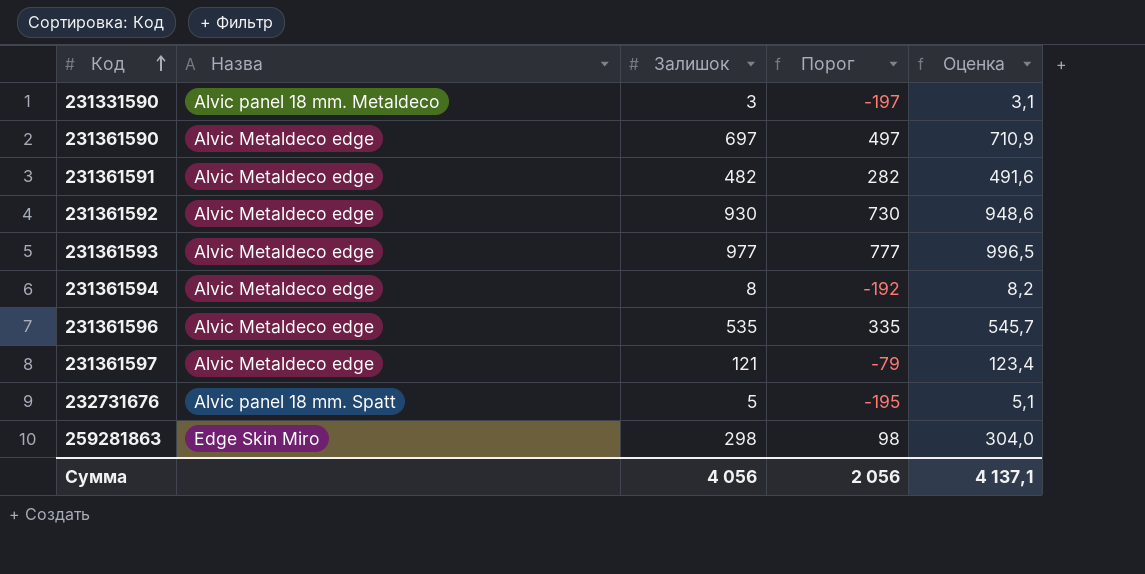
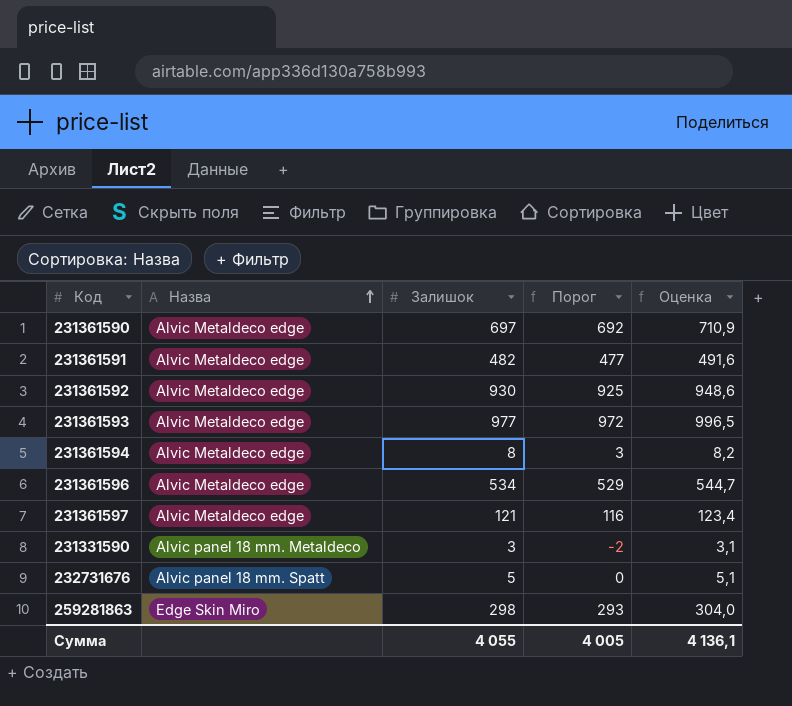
row order: Код ascending -> Назва ascending
column Порог | formula: [Залишок] - 200 -> [Залишок] - 5
231361596 | Залишок: 535 -> 534
231361596 | Оценка: 545,7 -> 544,7
Сумма | Залишок: 4 056 -> 4 055
Сумма | Порог: 2 056 -> 4 005
Сумма | Оценка: 4 137,1 -> 4 136,1

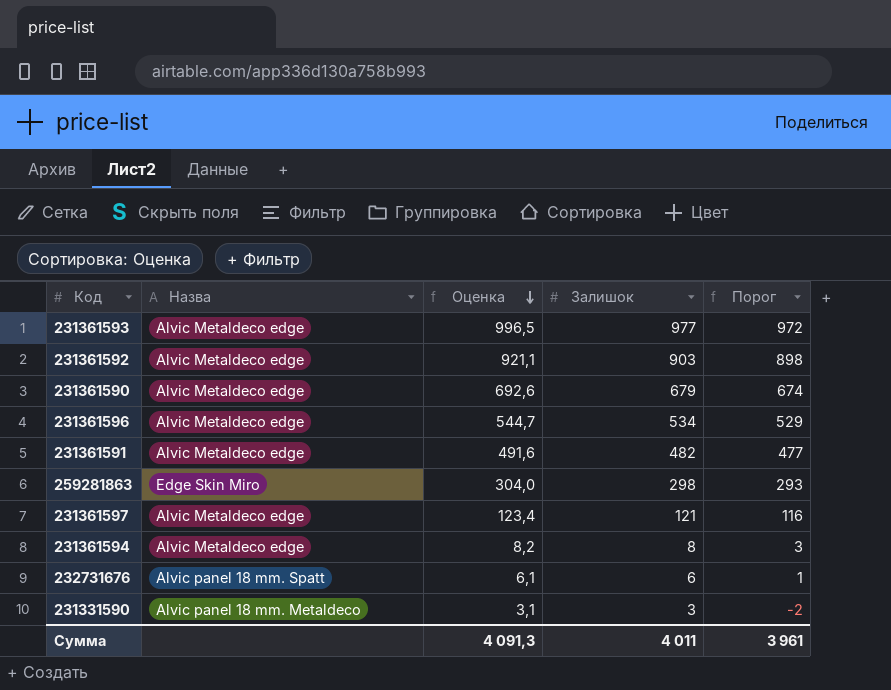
row order: Назва ascending -> Оценка descending
column Оценка | position: 5 -> 3
231361592 | Оценка: 948,6 -> 921,1
231361592 | Залишок: 930 -> 903
231361592 | Порог: 925 -> 898
231361590 | Оценка: 710,9 -> 692,6
231361590 | Залишок: 697 -> 679
231361590 | Порог: 692 -> 674
232731676 | Оценка: 5,1 -> 6,1
232731676 | Залишок: 5 -> 6
232731676 | Порог: 0 -> 1
Сумма | Оценка: 4 136,1 -> 4 091,3
Сумма | Залишок: 4 055 -> 4 011
Сумма | Порог: 4 005 -> 3 961

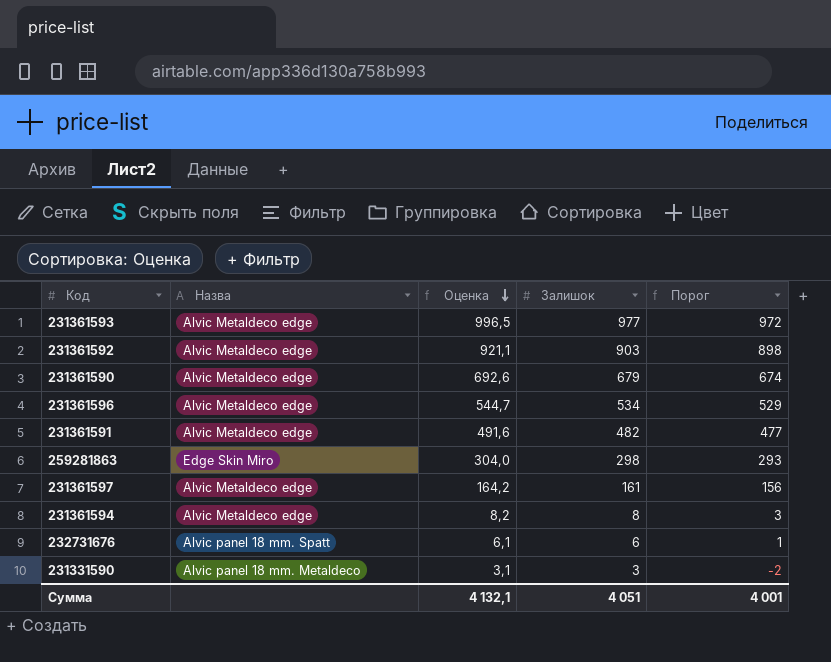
231361597 | Оценка: 123,4 -> 164,2
231361597 | Залишок: 121 -> 161
231361597 | Порог: 116 -> 156
Сумма | Оценка: 4 091,3 -> 4 132,1
Сумма | Залишок: 4 011 -> 4 051
Сумма | Порог: 3 961 -> 4 001

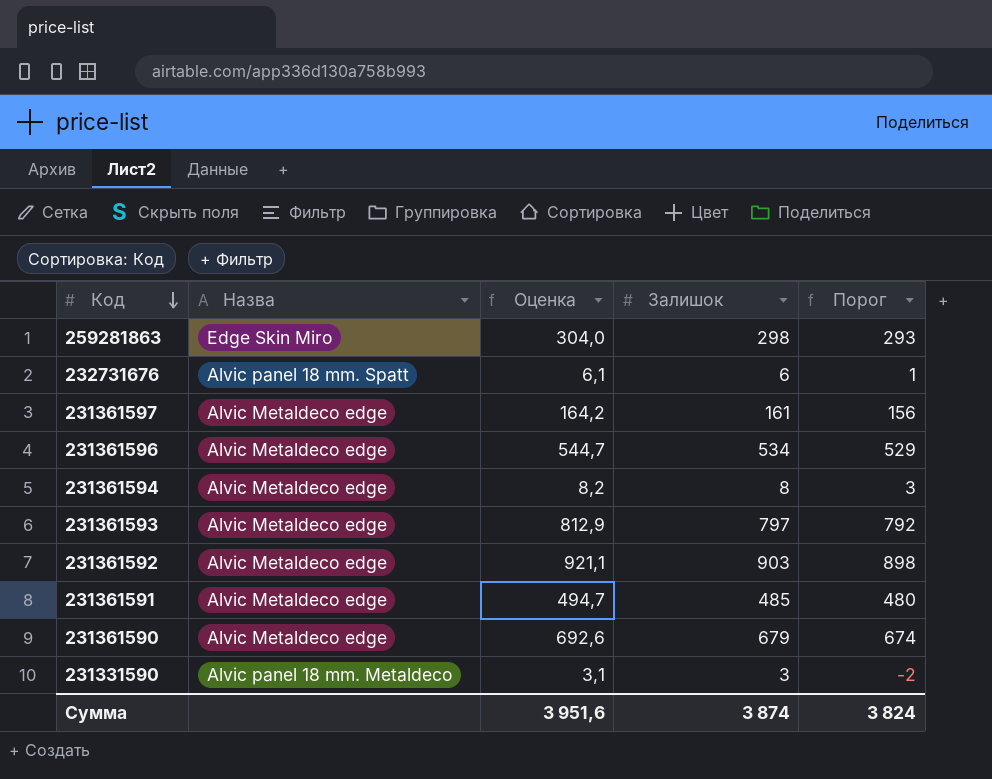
row order: Оценка descending -> Код descending
231361593 | Оценка: 996,5 -> 812,9
231361593 | Залишок: 977 -> 797
231361593 | Порог: 972 -> 792
231361591 | Оценка: 491,6 -> 494,7
231361591 | Залишок: 482 -> 485
231361591 | Порог: 477 -> 480
Сумма | Оценка: 4 132,1 -> 3 951,6
Сумма | Залишок: 4 051 -> 3 874
Сумма | Порог: 4 001 -> 3 824

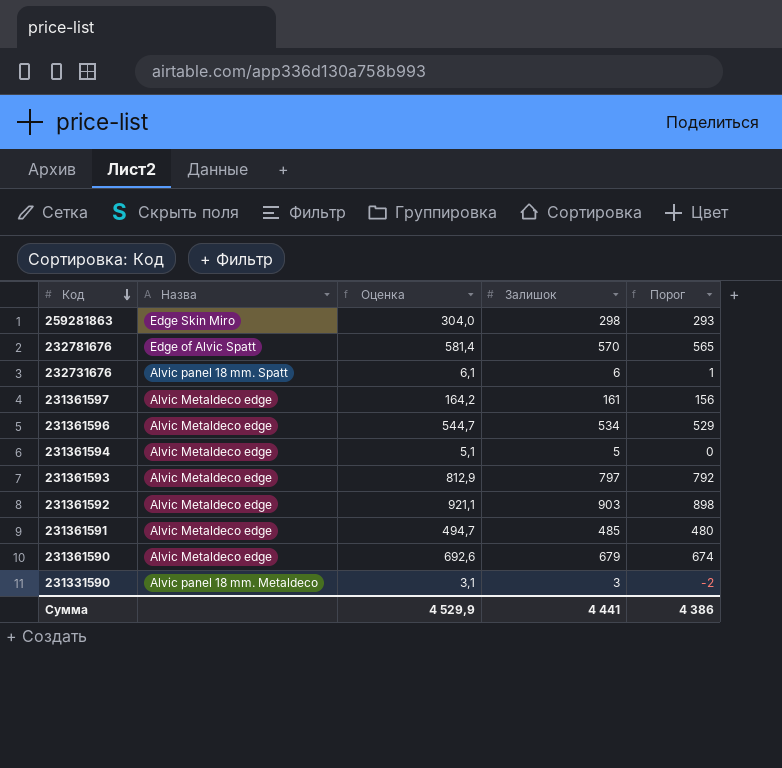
row 232781676: none -> Edge of Alvic Spatt | 581,4 | 570 | 565
231361594 | Оценка: 8,2 -> 5,1
231361594 | Залишок: 8 -> 5
231361594 | Порог: 3 -> 0
Сумма | Оценка: 3 951,6 -> 4 529,9
Сумма | Залишок: 3 874 -> 4 441
Сумма | Порог: 3 824 -> 4 386

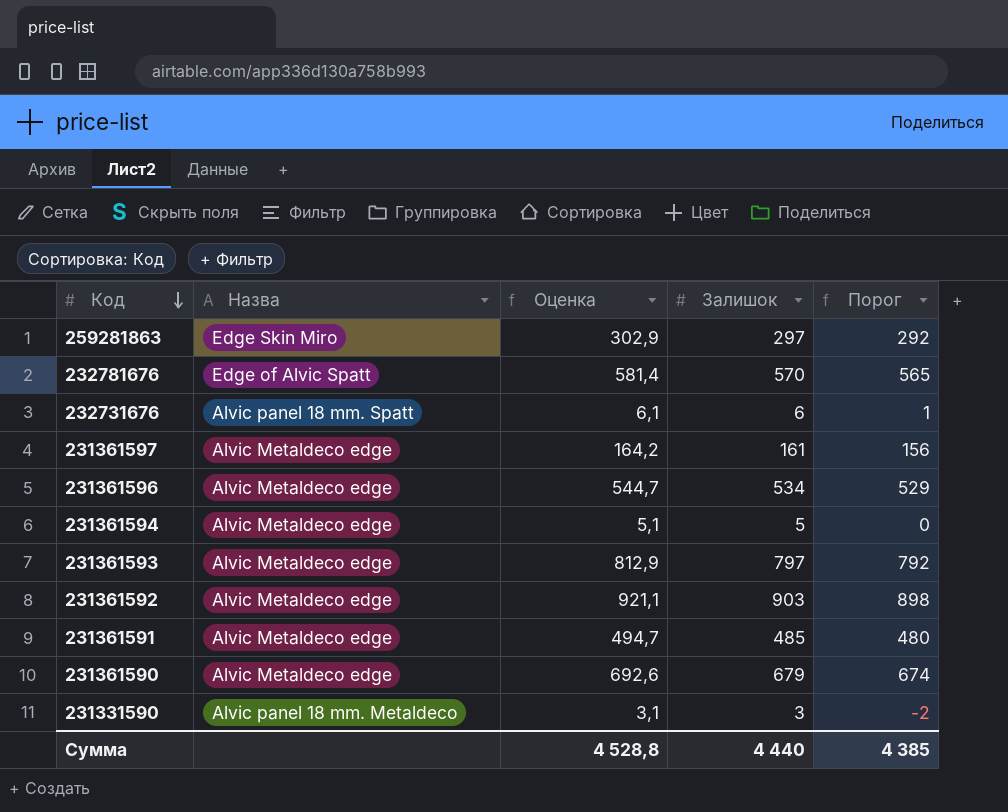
259281863 | Оценка: 304,0 -> 302,9
259281863 | Залишок: 298 -> 297
259281863 | Порог: 293 -> 292
Сумма | Оценка: 4 529,9 -> 4 528,8
Сумма | Залишок: 4 441 -> 4 440
Сумма | Порог: 4 386 -> 4 385

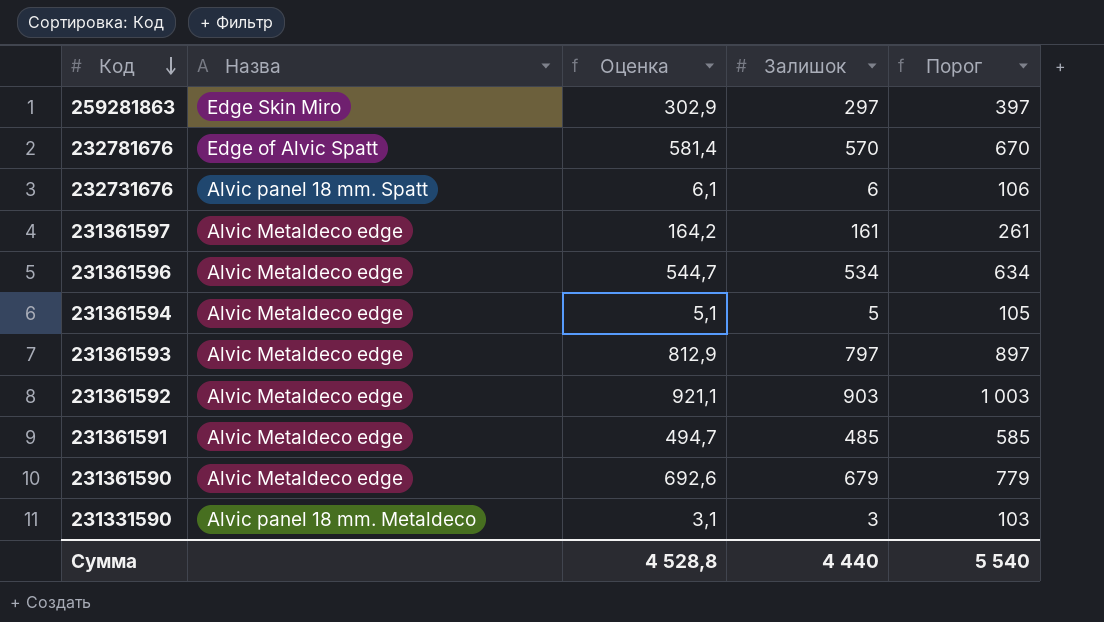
column Порог | formula: [Залишок] - 5 -> [Залишок] + 100
Сумма | Порог: 4 385 -> 5 540

